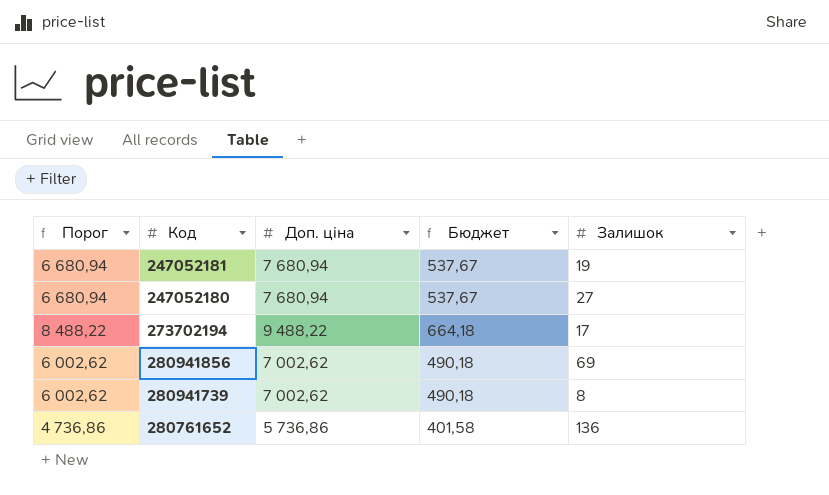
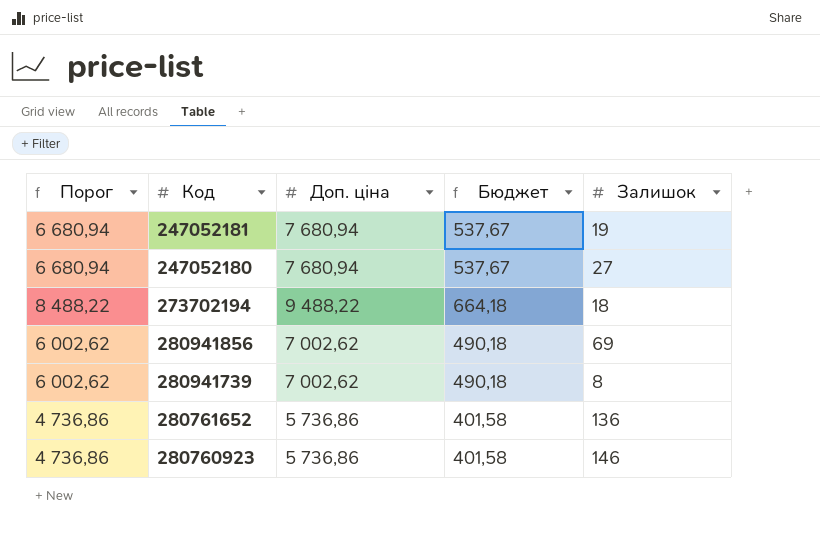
273702194 | Залишок: 17 -> 18
row 280760923: none -> 4 736,86 | 5 736,86 | 401,58 | 146

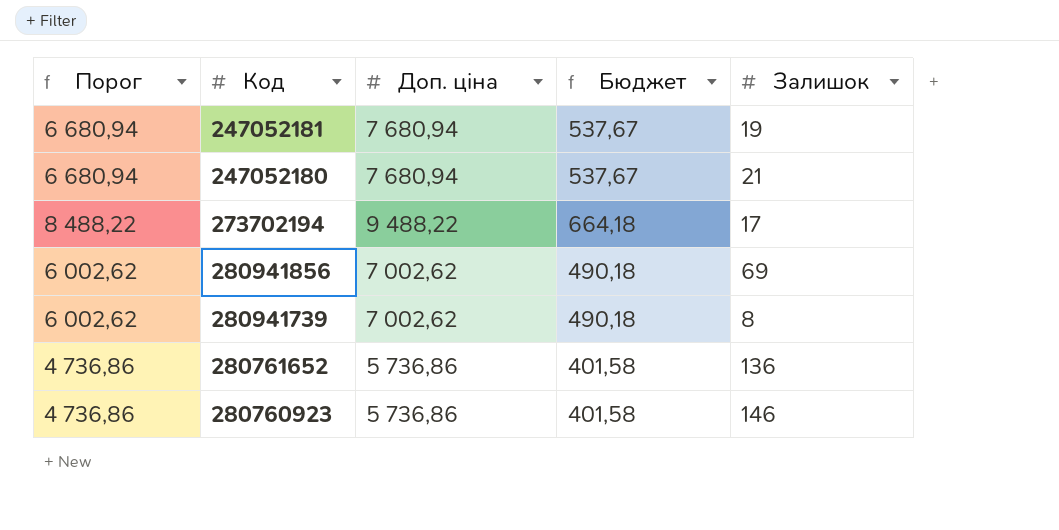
247052180 | Залишок: 27 -> 21
273702194 | Залишок: 18 -> 17

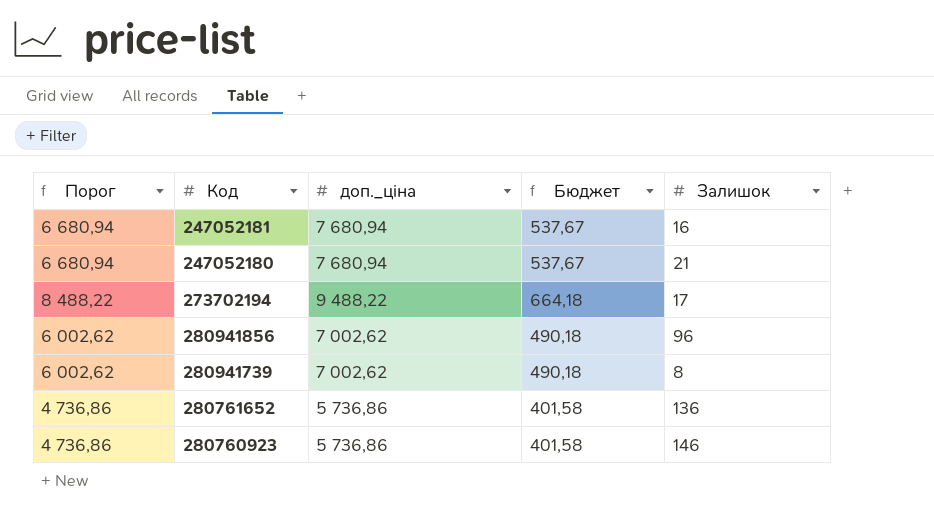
column name: Доп. ціна -> доп._ціна
247052181 | Залишок: 19 -> 16
280941856 | Залишок: 69 -> 96

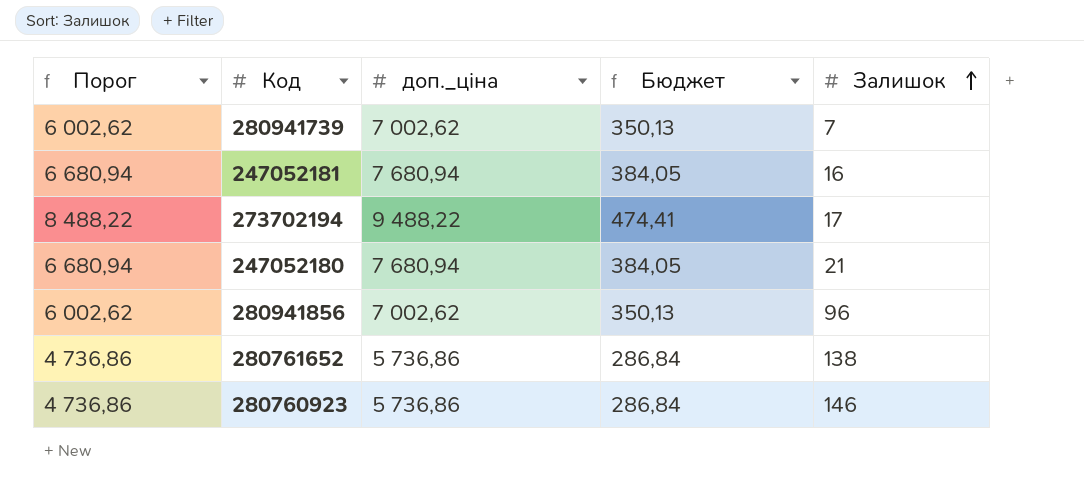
row order: none -> Залишок ascending
column Бюджет | formula: [доп._ціна] * 0,07 -> [доп._ціна] * 0,05
280941739 | Залишок: 8 -> 7
280761652 | Залишок: 136 -> 138

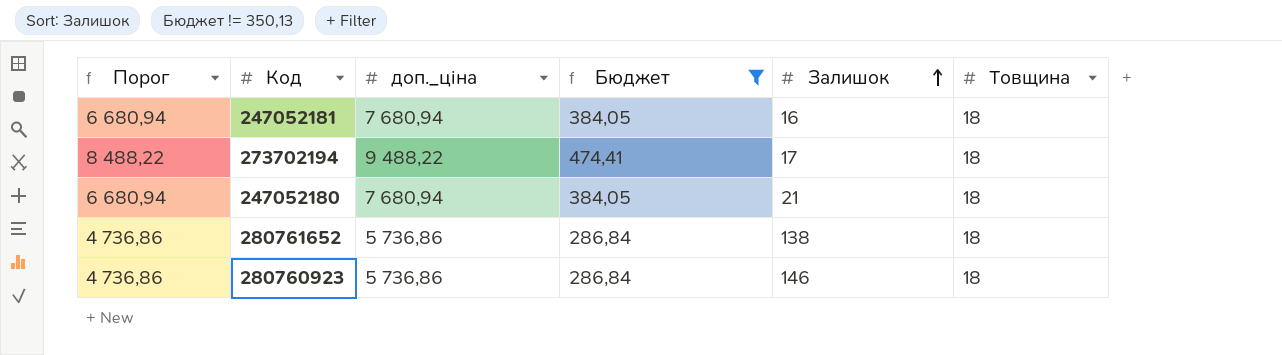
filter: none -> Бюджет != 350,13
column Товщина | position: none -> 6

